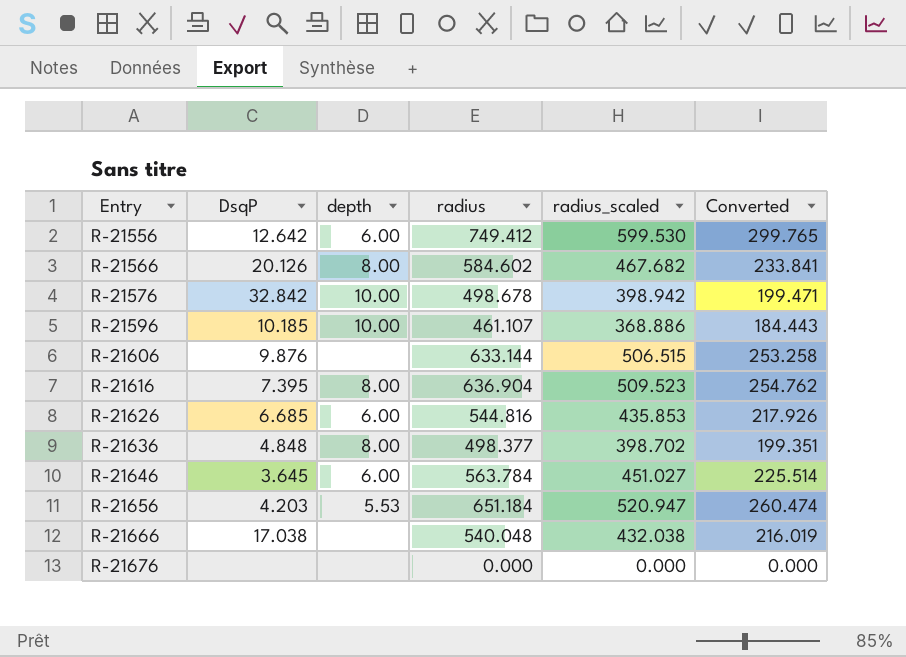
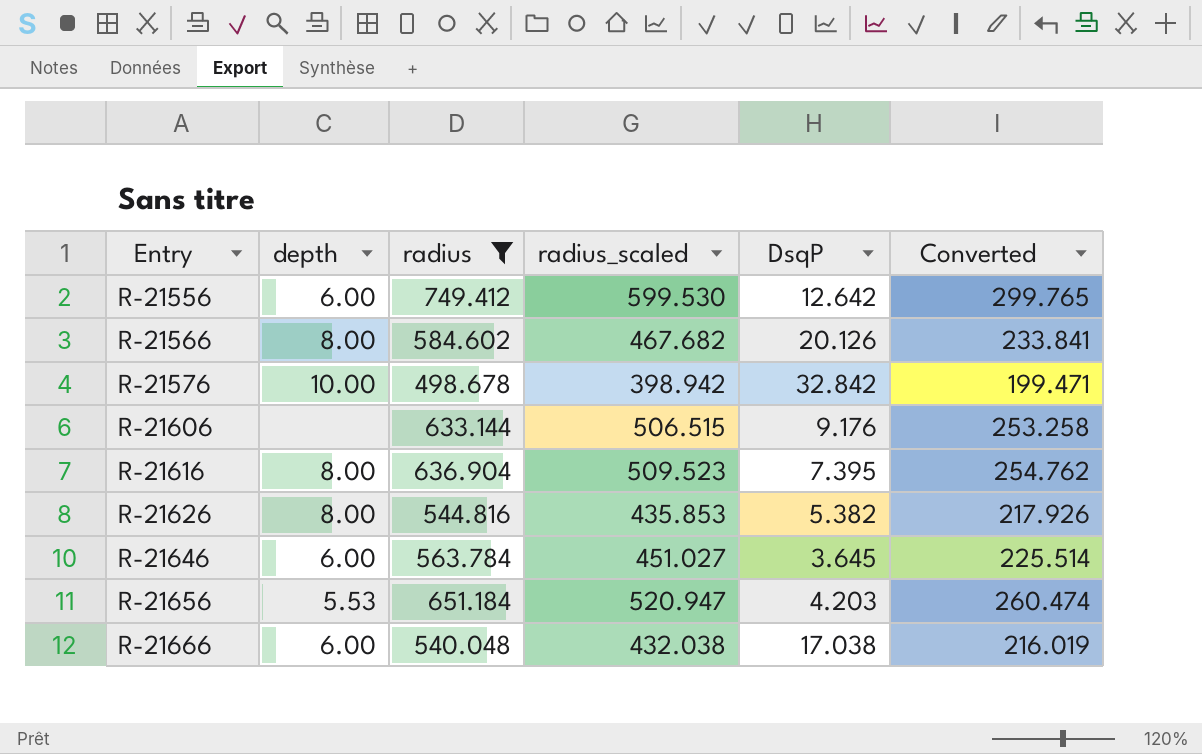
filter: none -> radius >= 498.678
column DsqP | position: 2 -> 5
R-21606 | DsqP: 9.876 -> 9.176
R-21626 | depth: 6.00 -> 8.00
R-21626 | DsqP: 6.685 -> 5.382
R-21666 | depth: none -> 6.00

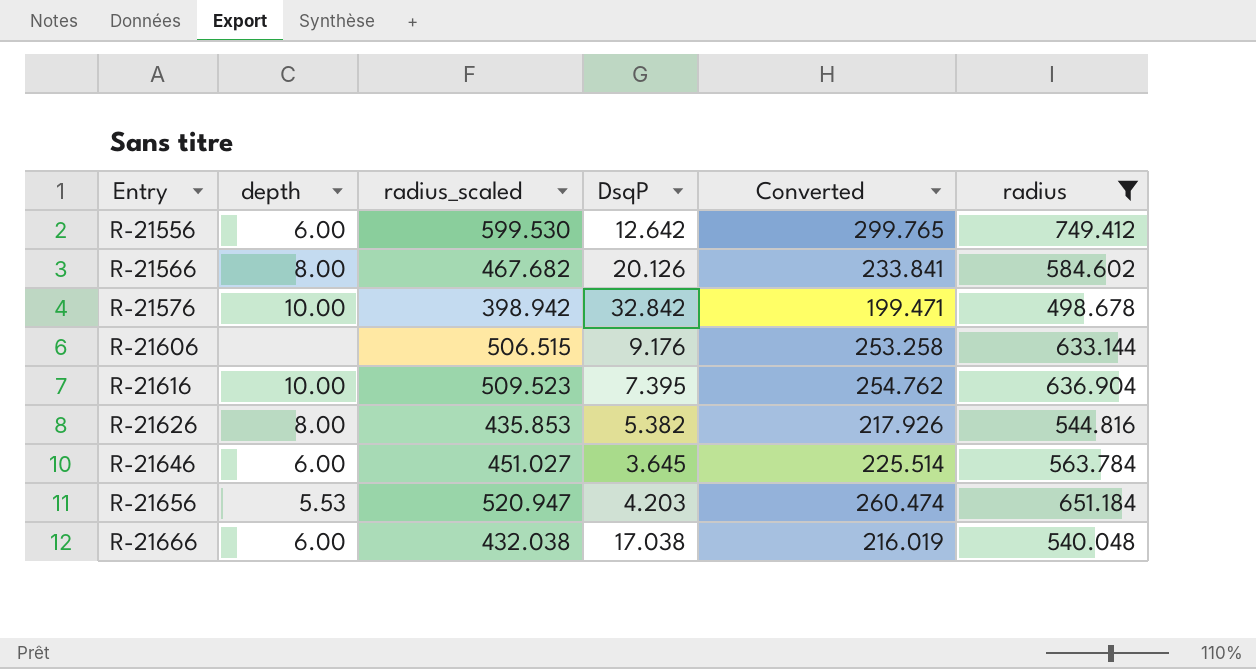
column radius | position: 3 -> 6
R-21616 | depth: 8.00 -> 10.00

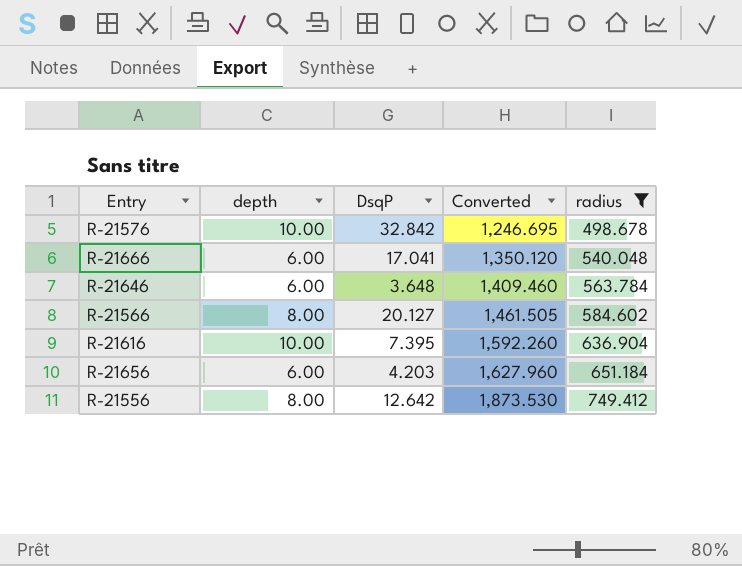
row order: Entry ascending -> Converted ascending
column radius_scaled | formula: [radius] * 0.8 -> none
column Converted | formula: [radius] * 0.4 -> [radius] * 2.5
row R-21606: none | 506.515 | 9.176 | 253.258 | 633.144 -> none
row R-21626: 8.00 | 435.853 | 5.382 | 217.926 | 544.816 -> none
R-21666 | DsqP: 17.038 -> 17.041
R-21646 | DsqP: 3.645 -> 3.648
R-21566 | DsqP: 20.126 -> 20.127
R-21656 | depth: 5.53 -> 6.00
R-21556 | depth: 6.00 -> 8.00

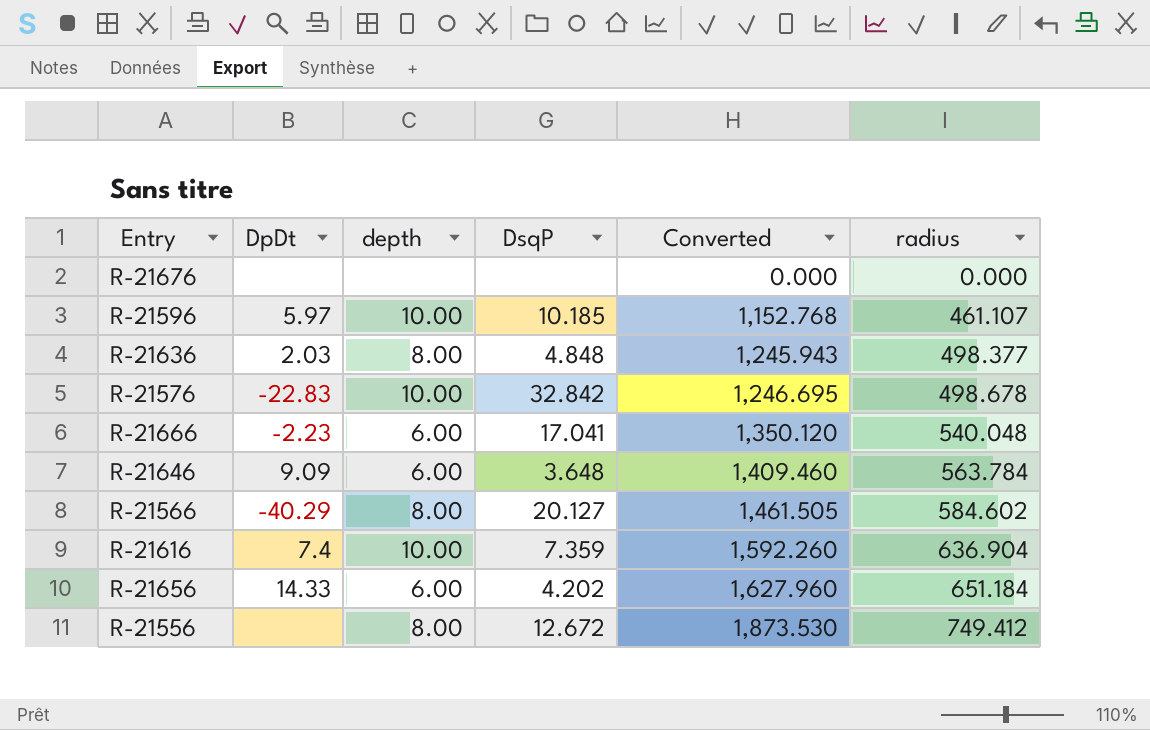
filter: radius >= 498.678 -> none
column DpDt | position: none -> 2
R-21616 | DsqP: 7.395 -> 7.359
R-21656 | DsqP: 4.203 -> 4.202
R-21556 | DsqP: 12.642 -> 12.672

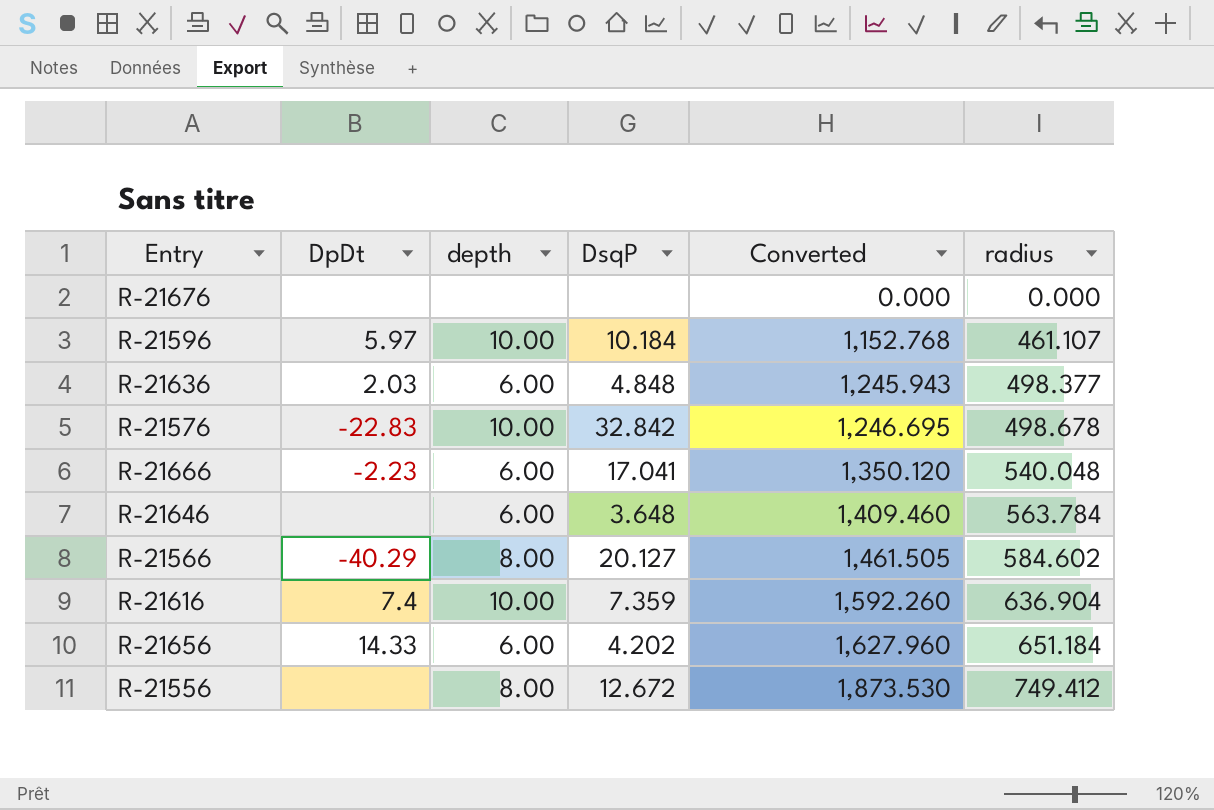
R-21596 | DsqP: 10.185 -> 10.184
R-21636 | depth: 8.00 -> 6.00
R-21646 | DpDt: 9.09 -> none

